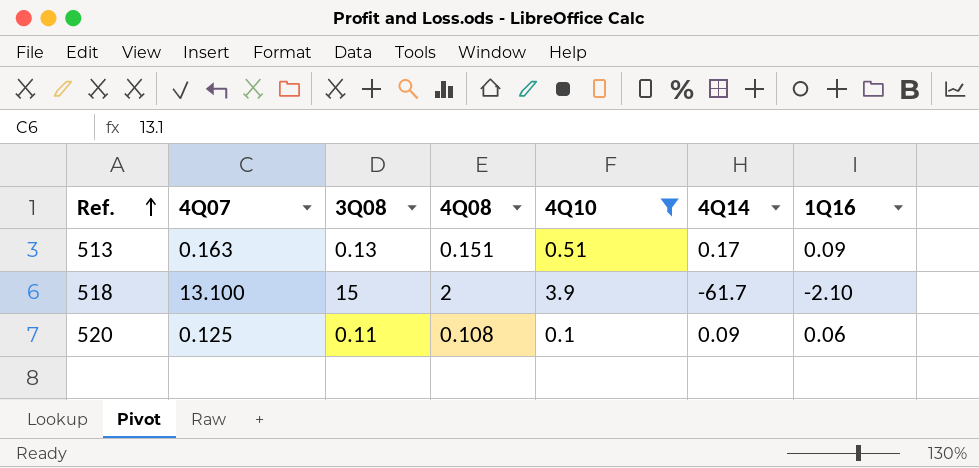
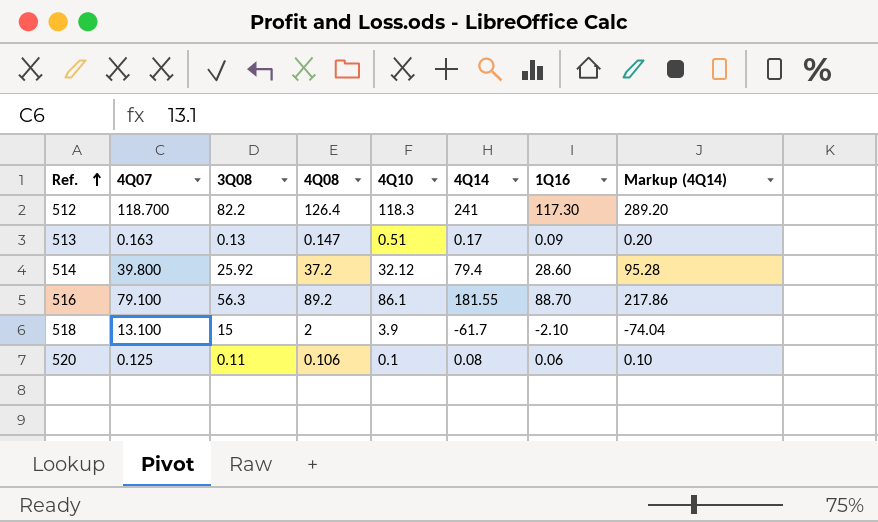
filter: 4Q10 <= 3.9 -> none
column Markup (4Q14) | formula: none -> [4Q14] * 1.2
513 | 4Q08: 0.151 -> 0.147
520 | 4Q08: 0.108 -> 0.106
520 | 4Q14: 0.09 -> 0.08

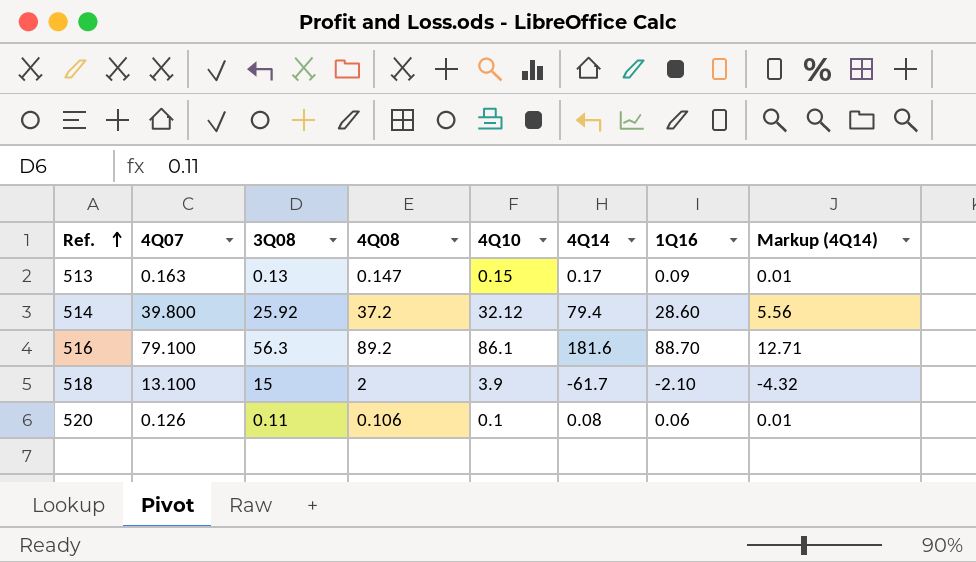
column Markup (4Q14) | formula: [4Q14] * 1.2 -> [4Q14] * 0.07
row 512: 118.700 | 82.2 | 126.4 | 118.3 | 241 | 117.30 | 289.20 -> none
513 | 4Q10: 0.51 -> 0.15
516 | 4Q14: 181.55 -> 181.6
520 | 4Q07: 0.125 -> 0.126

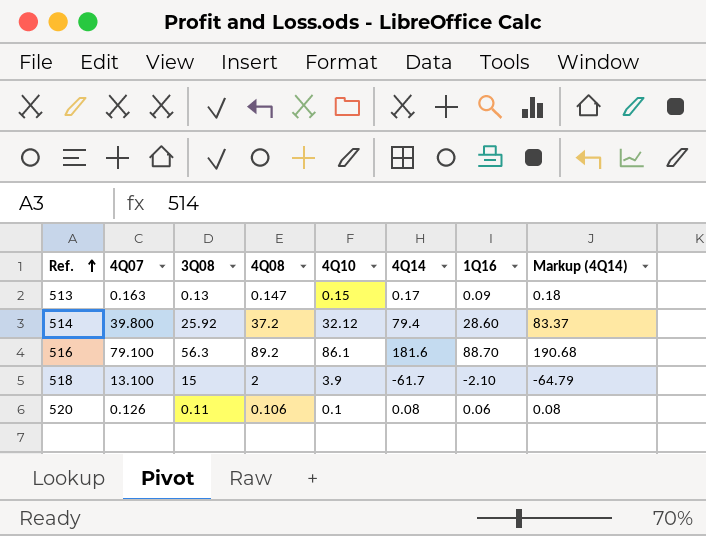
column Markup (4Q14) | formula: [4Q14] * 0.07 -> [4Q14] * 1.05

